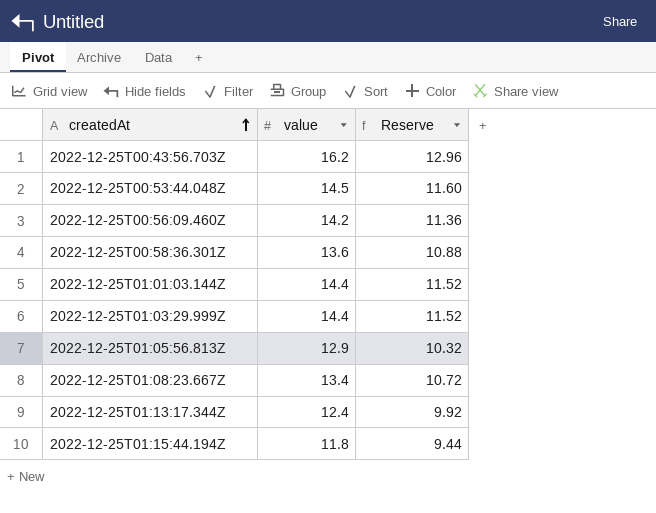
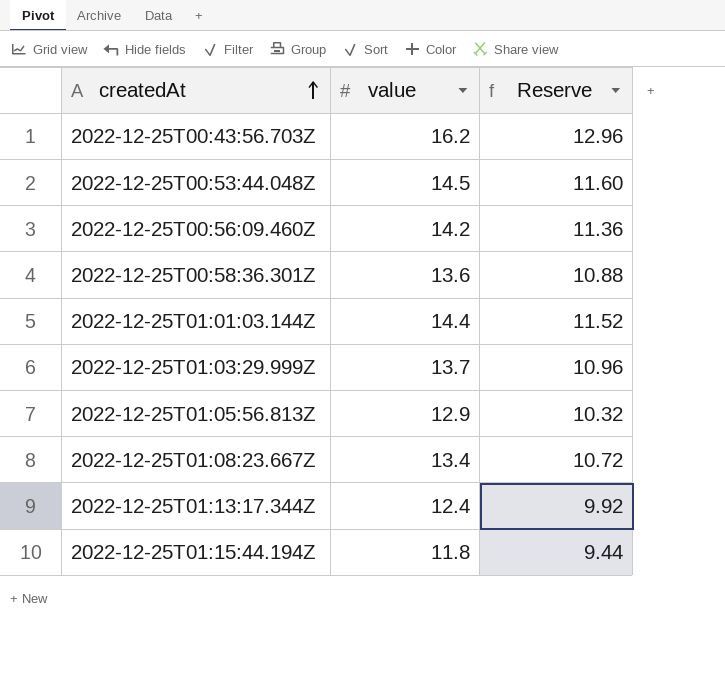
2022-12-25T01:03:29.999Z | value: 14.4 -> 13.7
2022-12-25T01:03:29.999Z | Reserve: 11.52 -> 10.96

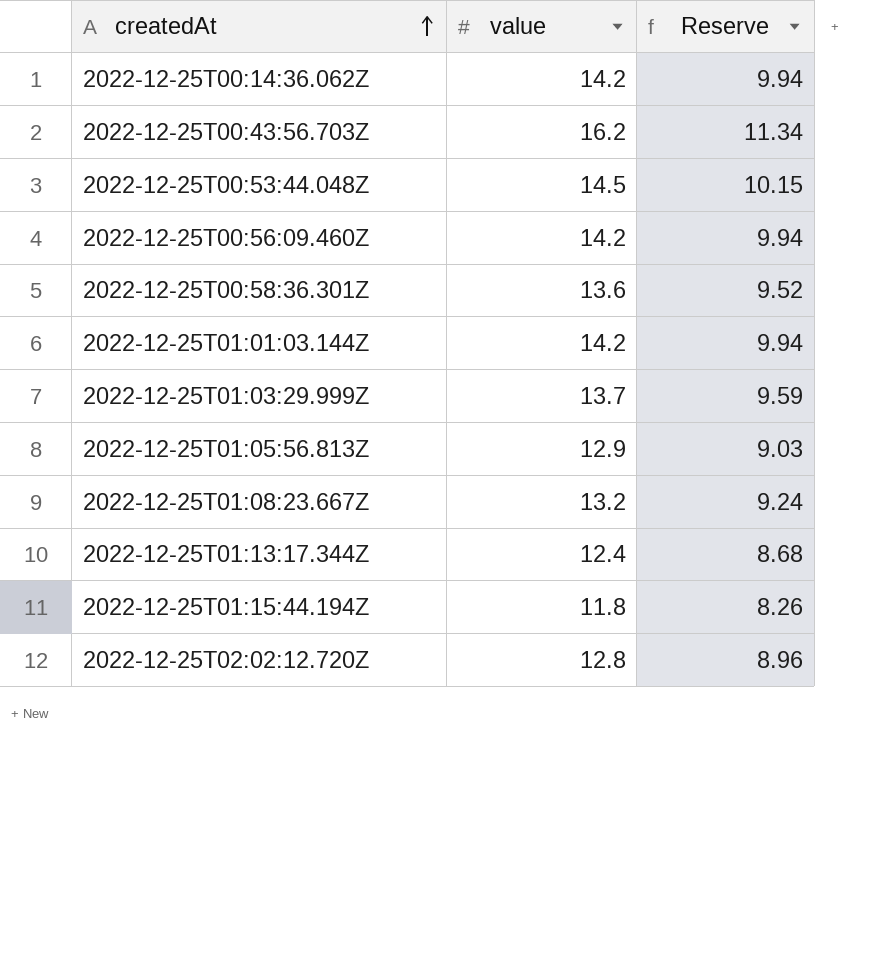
column Reserve | formula: [value] * 0.8 -> [value] * 0.7
row 2022-12-25T00:14:36.062Z: none -> 14.2 | 9.94
2022-12-25T01:01:03.144Z | value: 14.4 -> 14.2
2022-12-25T01:08:23.667Z | value: 13.4 -> 13.2
row 2022-12-25T02:02:12.720Z: none -> 12.8 | 8.96

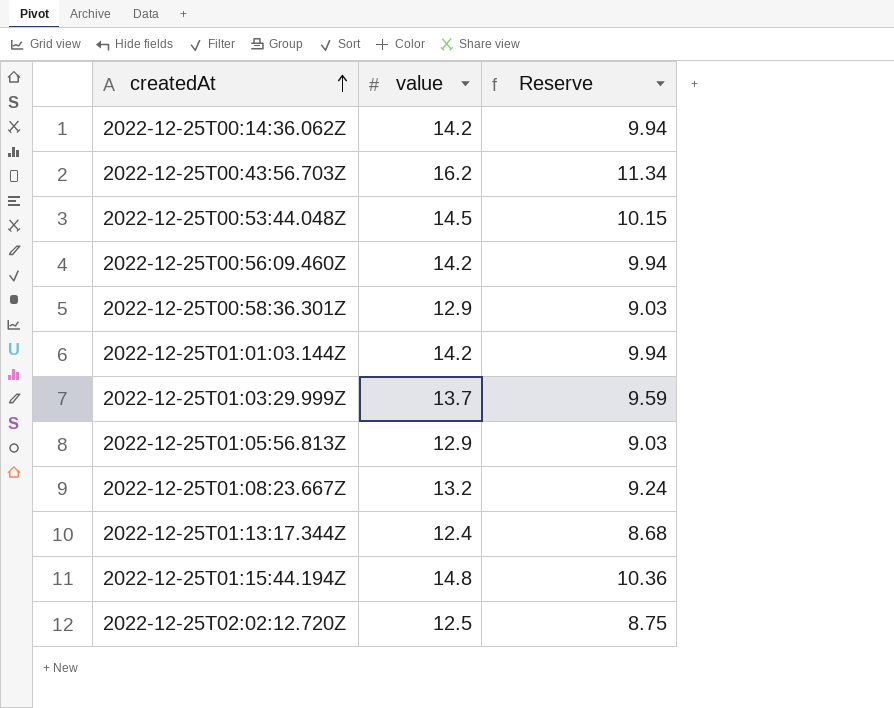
2022-12-25T00:58:36.301Z | value: 13.6 -> 12.9
2022-12-25T00:58:36.301Z | Reserve: 9.52 -> 9.03
2022-12-25T01:15:44.194Z | value: 11.8 -> 14.8
2022-12-25T01:15:44.194Z | Reserve: 8.26 -> 10.36
2022-12-25T02:02:12.720Z | value: 12.8 -> 12.5
2022-12-25T02:02:12.720Z | Reserve: 8.96 -> 8.75

